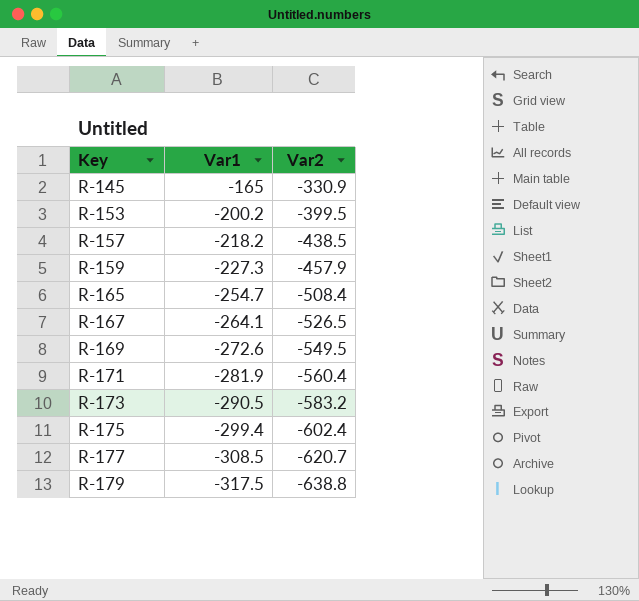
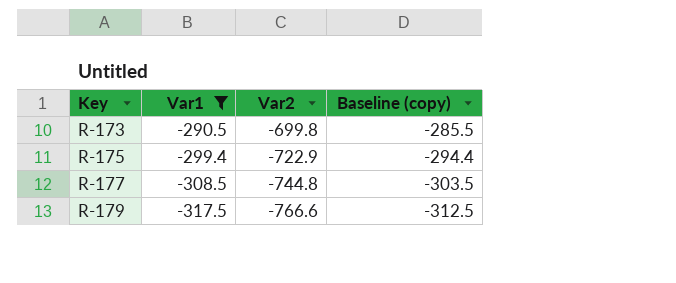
filter: none -> Var1 <= -290.5
column Baseline (copy) | formula: none -> [Var1] + 5
R-173 | Var2: -583.2 -> -699.8
R-175 | Var2: -602.4 -> -722.9
R-177 | Var2: -620.7 -> -744.8
R-179 | Var2: -638.8 -> -766.6

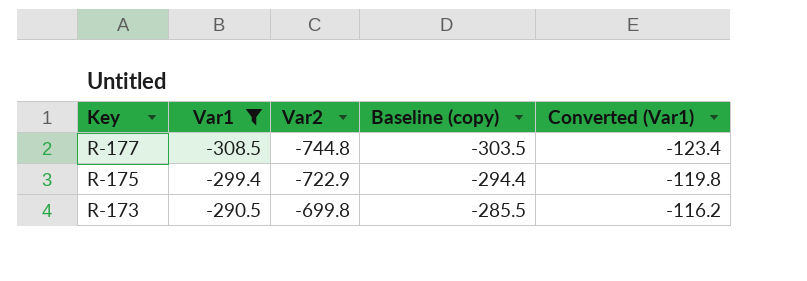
row order: Key ascending -> Key descending
column Converted (Var1) | formula: none -> [Var1] * 0.4
row R-179: -317.5 | -766.6 | -312.5 -> none

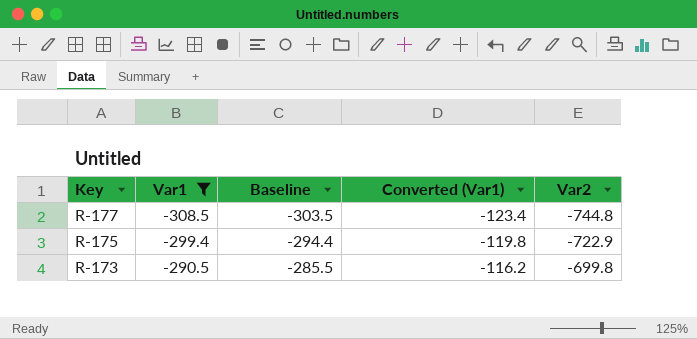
column name: Baseline (copy) -> Baseline
column Var2 | position: 3 -> 5

